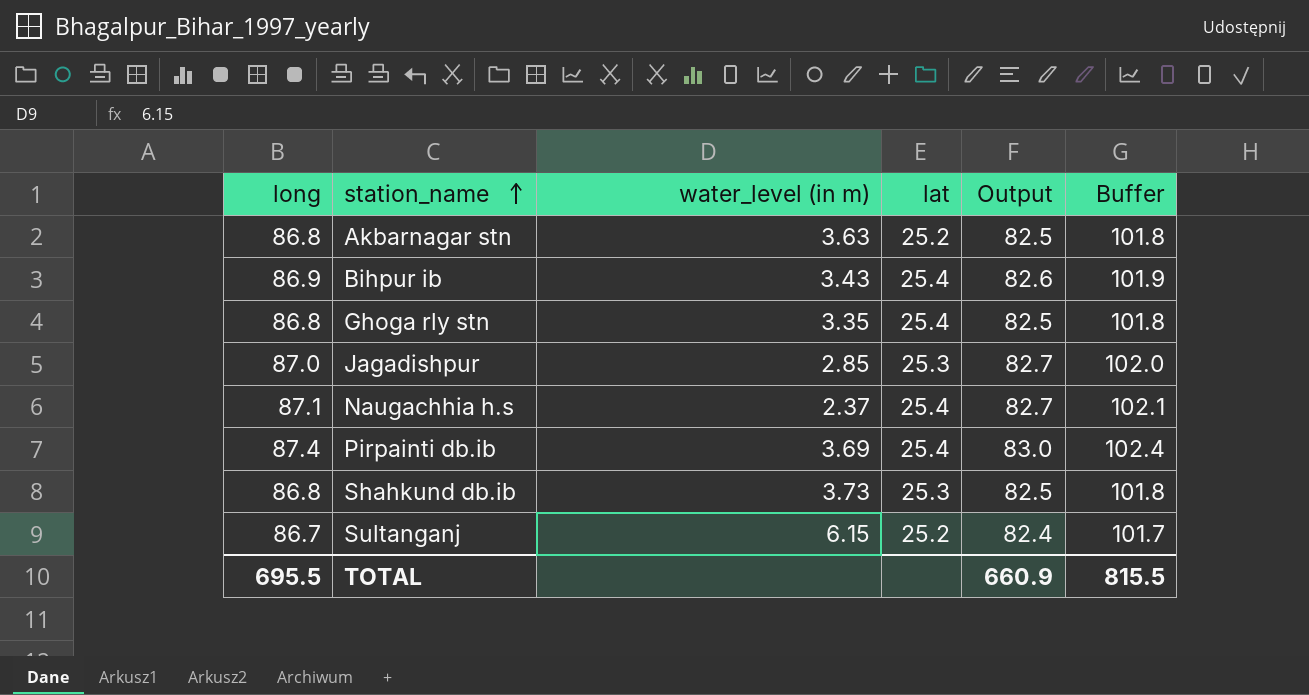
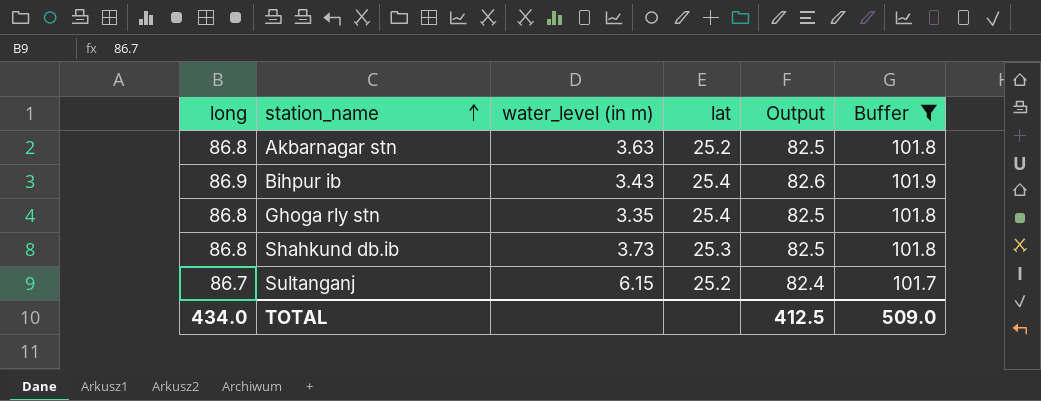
filter: none -> Buffer <= 101.9
TOTAL | long: 695.5 -> 434.0
TOTAL | Output: 660.9 -> 412.5
TOTAL | Buffer: 815.5 -> 509.0

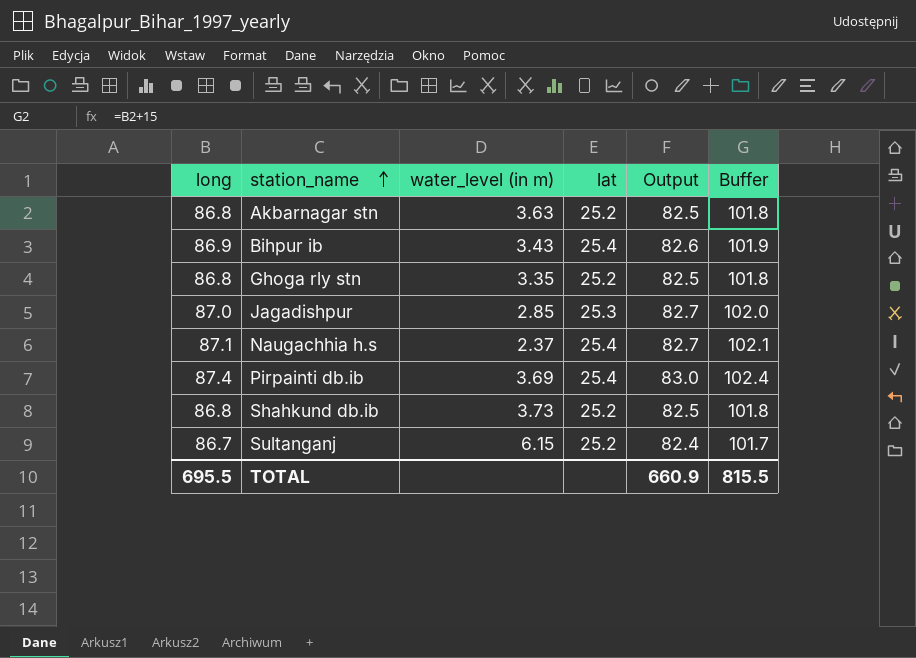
filter: Buffer <= 101.9 -> none
Ghoga rly stn | lat: 25.4 -> 25.2
Shahkund db.ib | lat: 25.3 -> 25.2
TOTAL | long: 434.0 -> 695.5
TOTAL | Output: 412.5 -> 660.9
TOTAL | Buffer: 509.0 -> 815.5

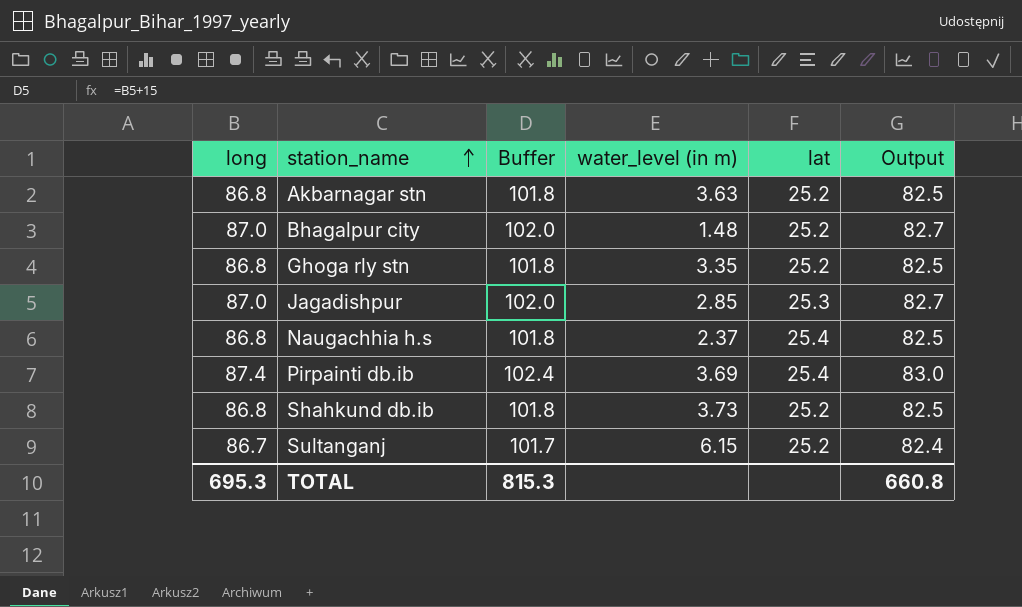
column Buffer | position: 6 -> 3
row Bihpur ib: 86.9 | 3.43 | 25.4 | 82.6 | 101.9 -> none
row Bhagalpur city: none -> 87.0 | 102.0 | 1.48 | 25.2 | 82.7
Naugachhia h.s | long: 87.1 -> 86.8
Naugachhia h.s | Buffer: 102.1 -> 101.8
Naugachhia h.s | Output: 82.7 -> 82.5
TOTAL | long: 695.5 -> 695.3
TOTAL | Buffer: 815.5 -> 815.3
TOTAL | Output: 660.9 -> 660.8

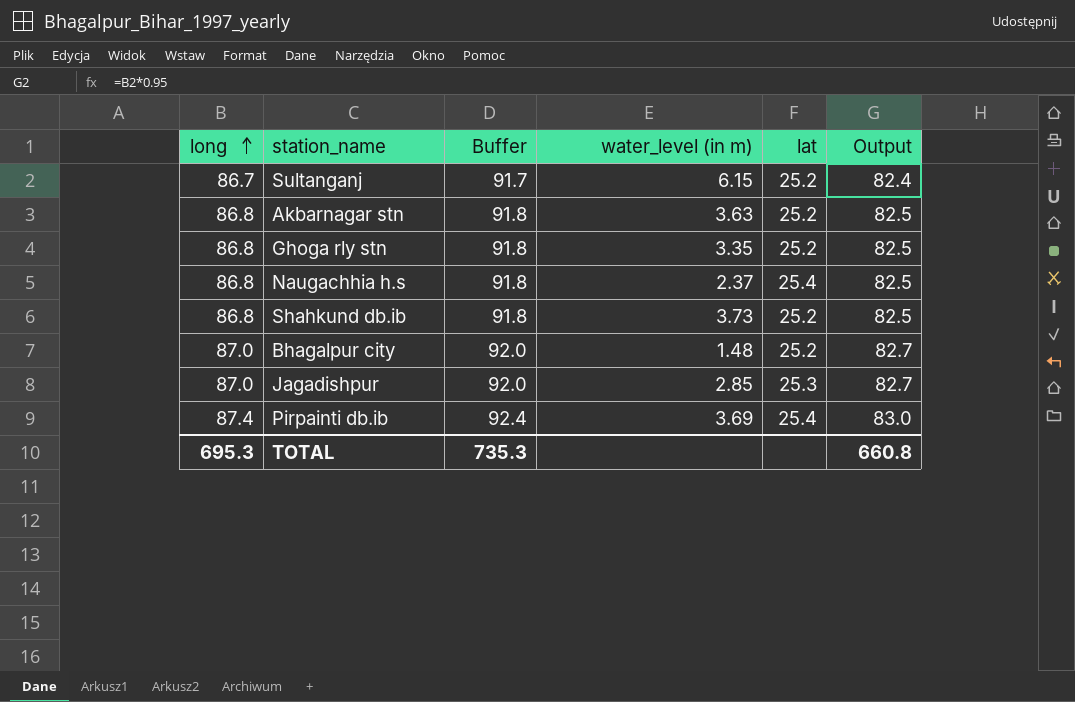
row order: station_name ascending -> long ascending
column Buffer | formula: [long] + 15 -> [long] + 5
TOTAL | Buffer: 815.3 -> 735.3

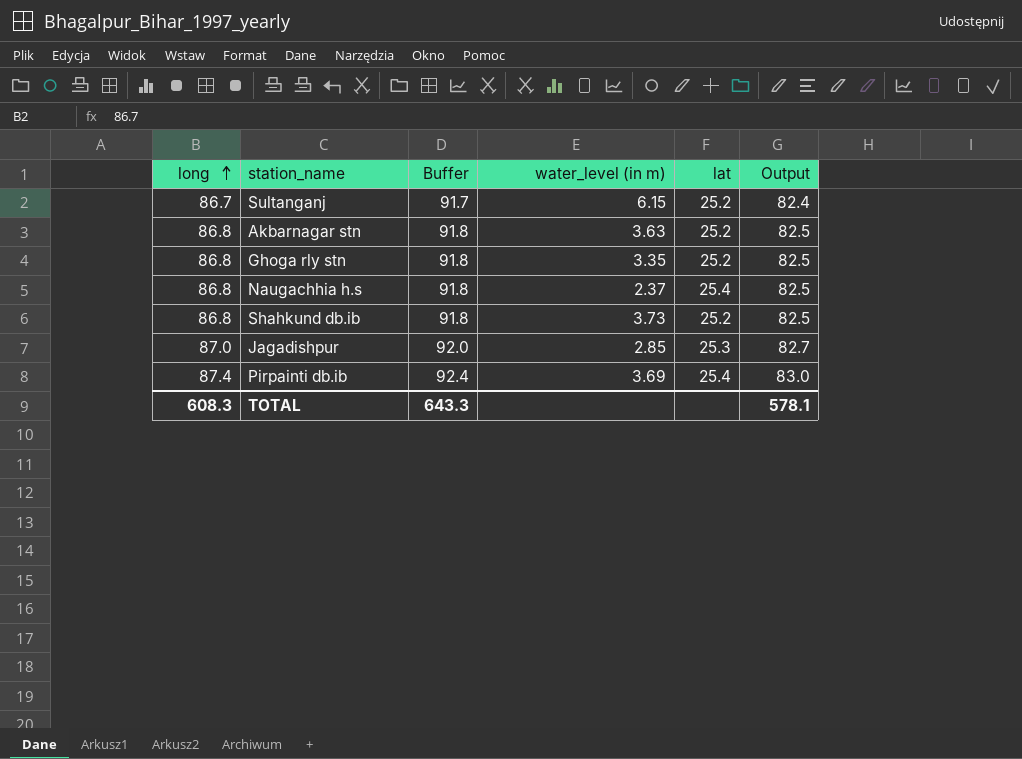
row Bhagalpur city: 87.0 | 92.0 | 1.48 | 25.2 | 82.7 -> none
TOTAL | long: 695.3 -> 608.3
TOTAL | Buffer: 735.3 -> 643.3
TOTAL | Output: 660.8 -> 578.1

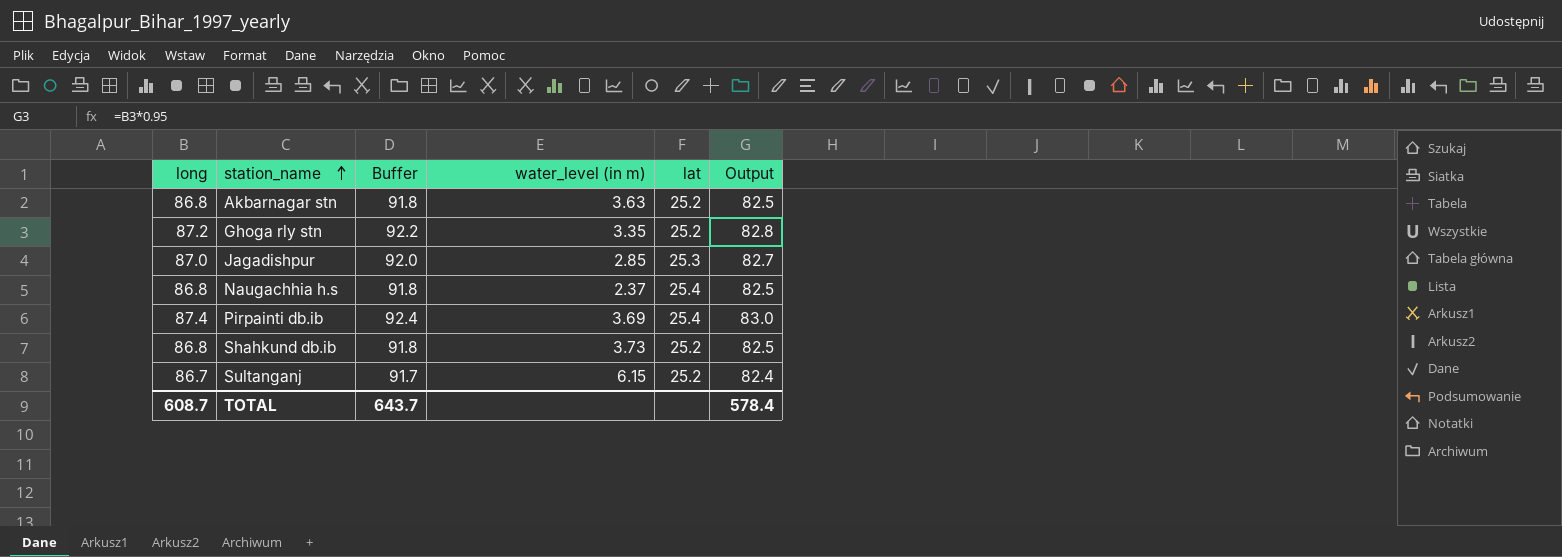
row order: long ascending -> station_name ascending
Ghoga rly stn | long: 86.8 -> 87.2
Ghoga rly stn | Buffer: 91.8 -> 92.2
Ghoga rly stn | Output: 82.5 -> 82.8
TOTAL | long: 608.3 -> 608.7
TOTAL | Buffer: 643.3 -> 643.7
TOTAL | Output: 578.1 -> 578.4

